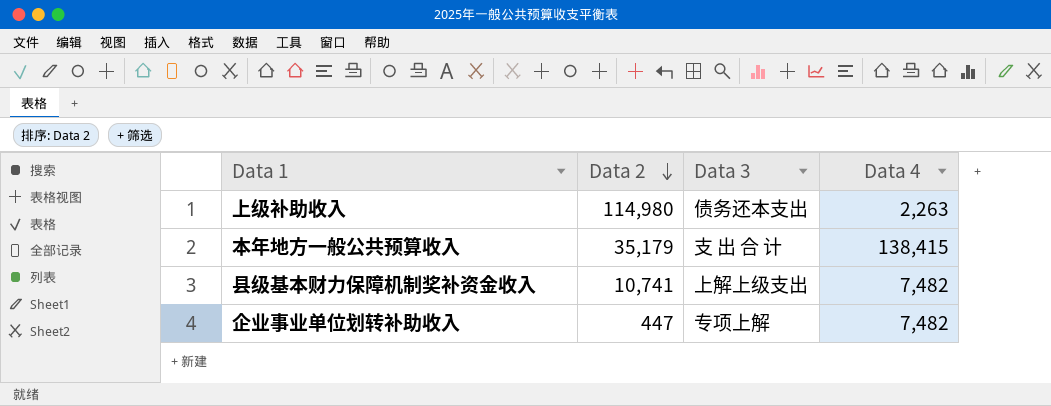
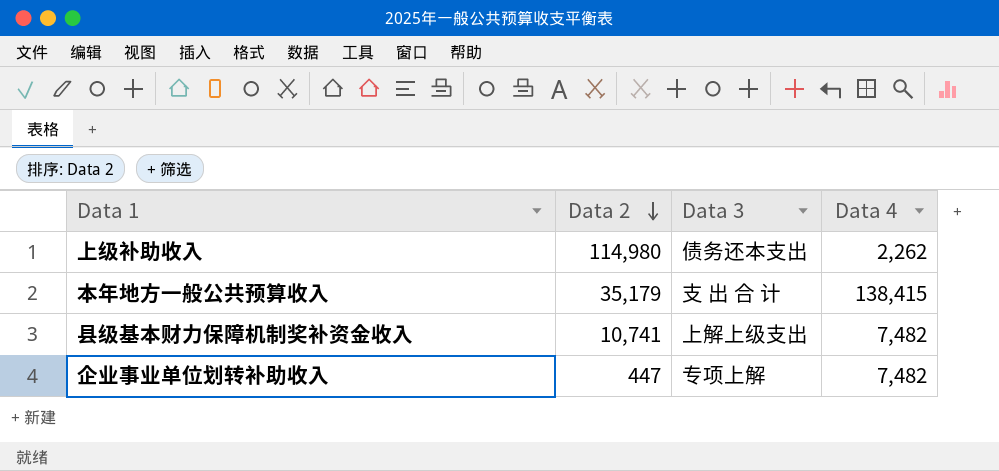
上级补助收入 | Data 4: 2,263 -> 2,262

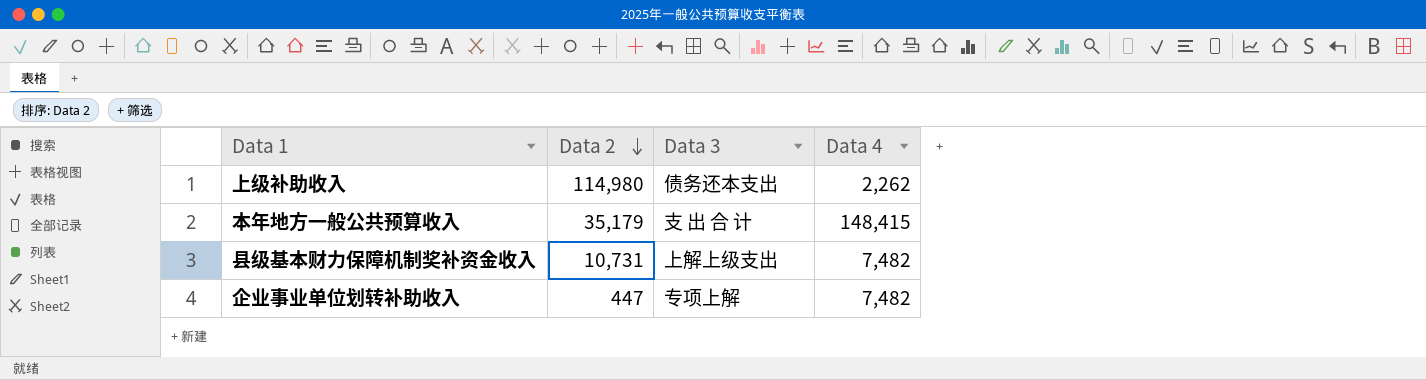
本年地方一般公共预算收入 | Data 4: 138,415 -> 148,415
县级基本财力保障机制奖补资金收入 | Data 2: 10,741 -> 10,731

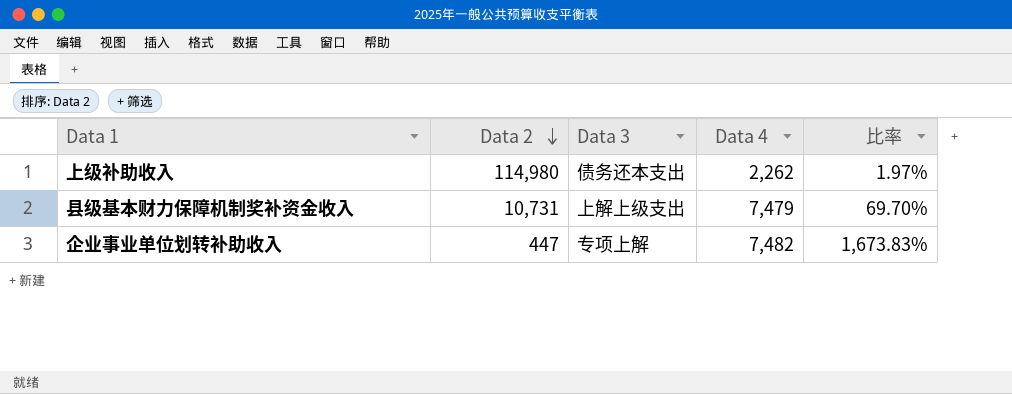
column 比率 | formula: none -> [Data 4] / [Data 2]
row 本年地方一般公共预算收入: 35,179 | 支 出 合 计 | 148,415 -> none
县级基本财力保障机制奖补资金收入 | Data 4: 7,482 -> 7,479

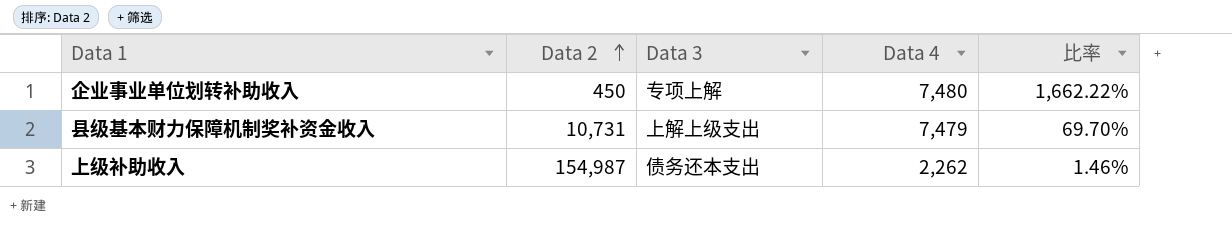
row order: Data 2 descending -> Data 2 ascending
企业事业单位划转补助收入 | Data 2: 447 -> 450
企业事业单位划转补助收入 | Data 4: 7,482 -> 7,480
企业事业单位划转补助收入 | 比率: 1,673.83% -> 1,662.22%
上级补助收入 | Data 2: 114,980 -> 154,987
上级补助收入 | 比率: 1.97% -> 1.46%

